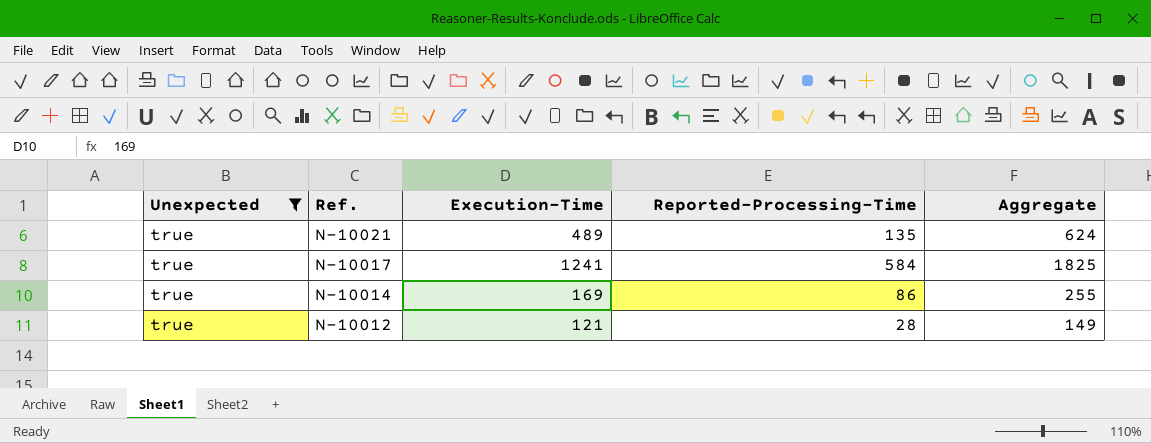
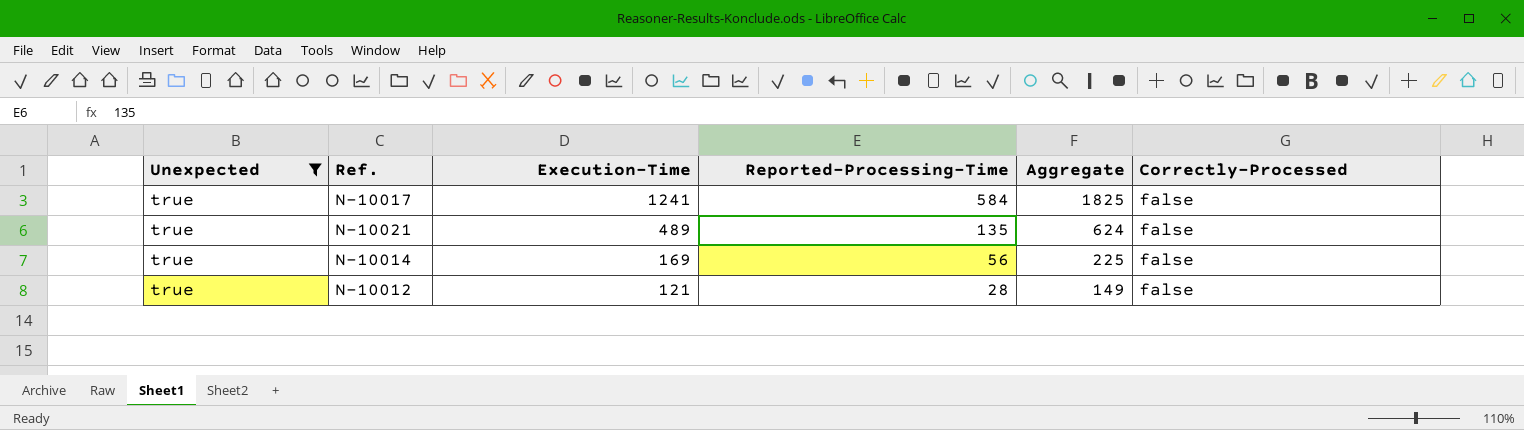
row order: Ref. descending -> Execution-Time descending
column Correctly-Processed | position: none -> 6
N-10014 | Reported-Processing-Time: 86 -> 56
N-10014 | Aggregate: 255 -> 225

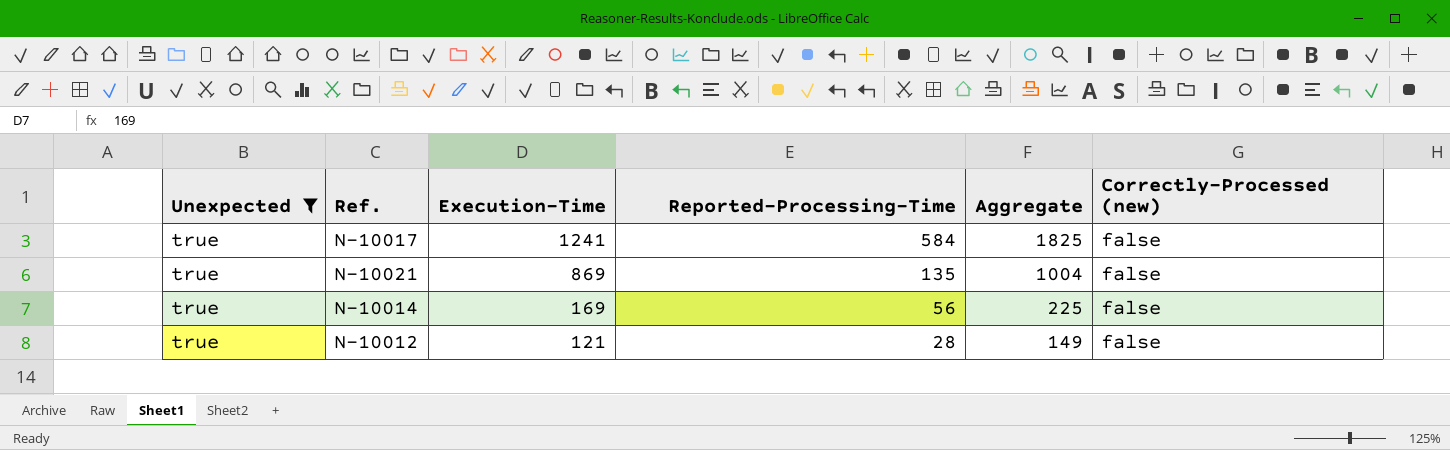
column name: Correctly-Processed -> Correctly-Processed (new)
N-10021 | Execution-Time: 489 -> 869
N-10021 | Aggregate: 624 -> 1004

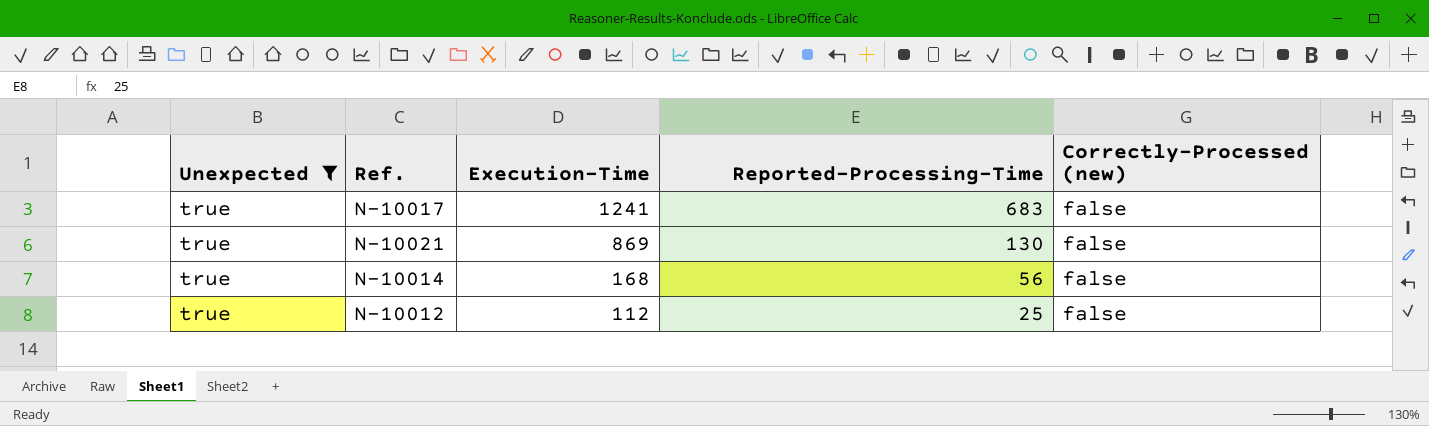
column Aggregate | formula: [Execution-Time] + [Reported-Processing-Time] -> none
N-10017 | Reported-Processing-Time: 584 -> 683
N-10021 | Reported-Processing-Time: 135 -> 130
N-10014 | Execution-Time: 169 -> 168
N-10012 | Execution-Time: 121 -> 112
N-10012 | Reported-Processing-Time: 28 -> 25

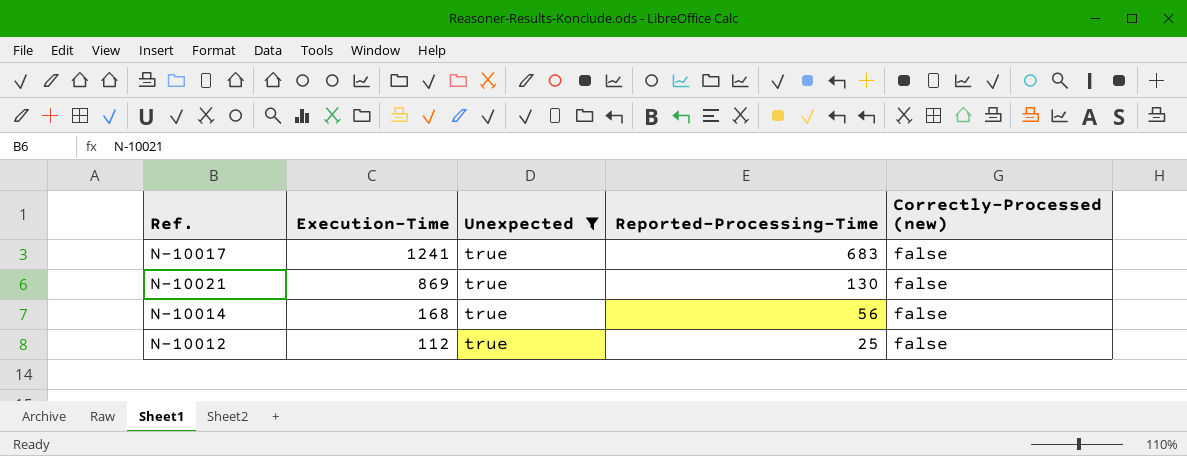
column Unexpected | position: 1 -> 3

